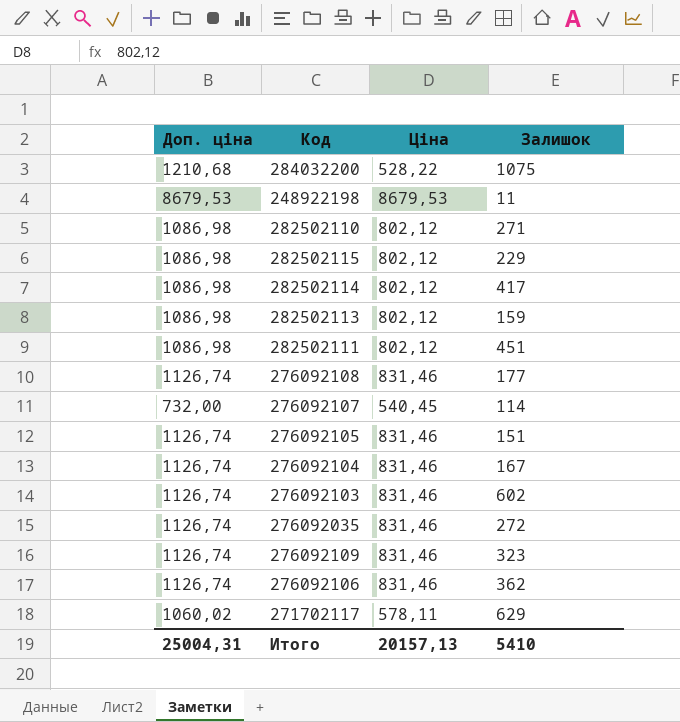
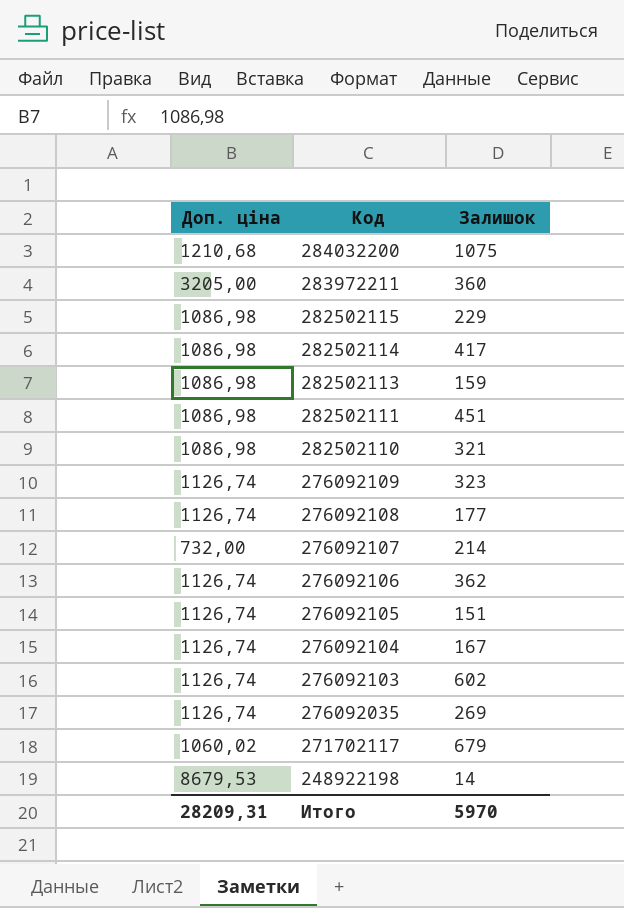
row order: none -> Код descending
column Ціна | position: 3 -> none
row 283972211: none -> 3205,00 | 360
282502110 | Залишок: 271 -> 321
276092107 | Залишок: 114 -> 214
276092035 | Залишок: 272 -> 269
271702117 | Залишок: 629 -> 679
248922198 | Залишок: 11 -> 14
Итого | Доп. ціна: 25004,31 -> 28209,31
Итого | Залишок: 5410 -> 5970

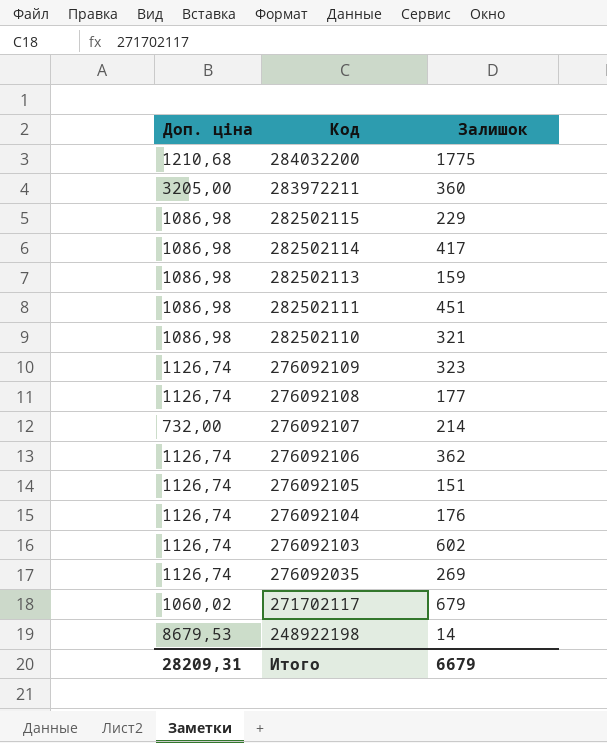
284032200 | Залишок: 1075 -> 1775
276092104 | Залишок: 167 -> 176
Итого | Залишок: 5970 -> 6679

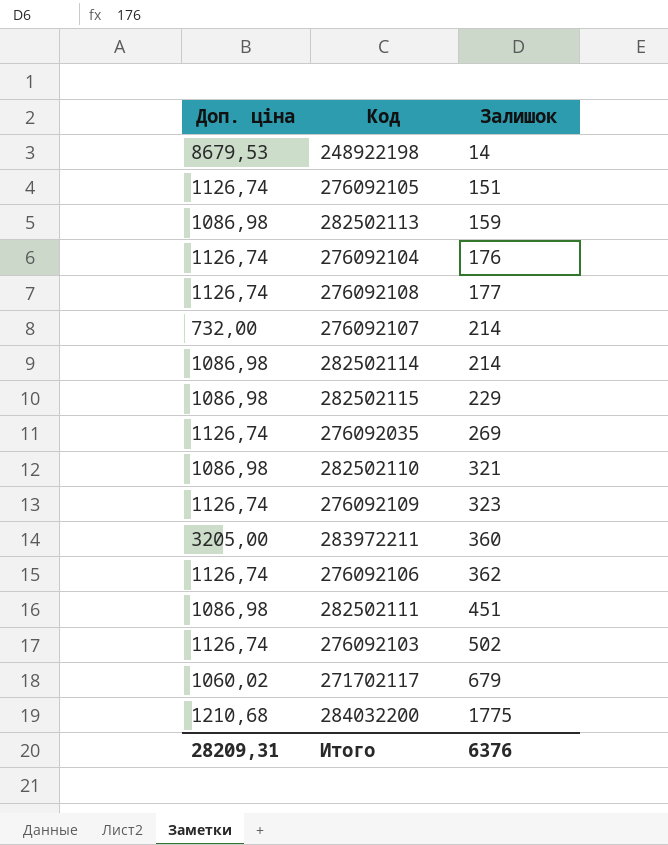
row order: Код descending -> Залишок ascending
282502114 | Залишок: 417 -> 214
276092103 | Залишок: 602 -> 502
Итого | Залишок: 6679 -> 6376

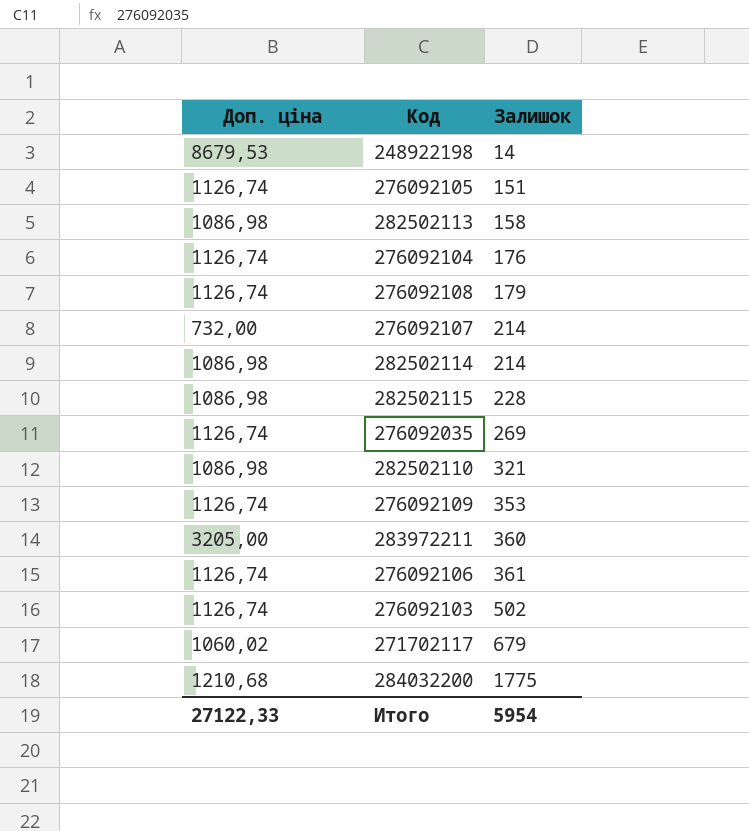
row 282502111: 1086,98 | 451 -> none
282502113 | Залишок: 159 -> 158
276092108 | Залишок: 177 -> 179
282502115 | Залишок: 229 -> 228
276092109 | Залишок: 323 -> 353
276092106 | Залишок: 362 -> 361
Итого | Доп. ціна: 28209,31 -> 27122,33
Итого | Залишок: 6376 -> 5954

